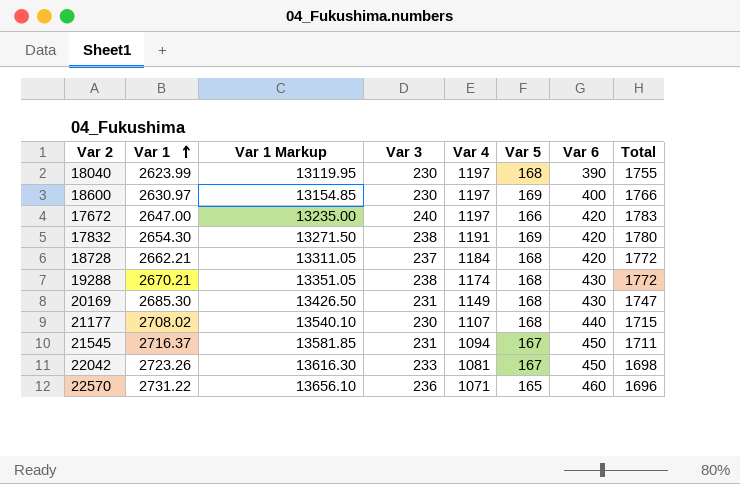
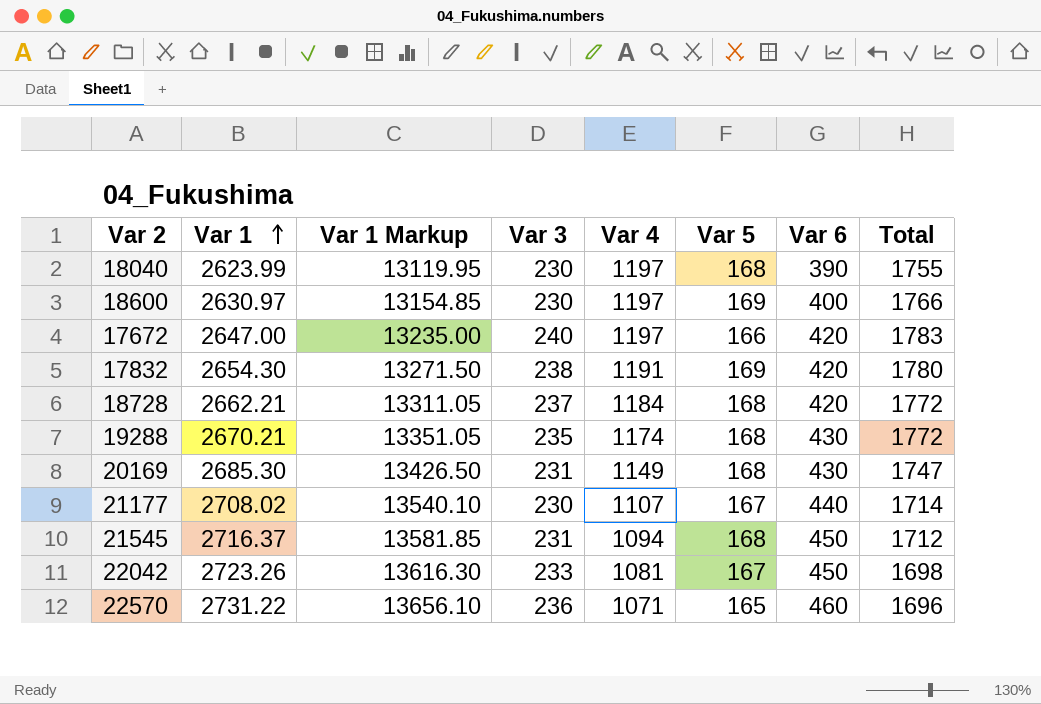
19288 | Var 3: 238 -> 235
21177 | Var 5: 168 -> 167
21177 | Total: 1715 -> 1714
21545 | Var 5: 167 -> 168
21545 | Total: 1711 -> 1712

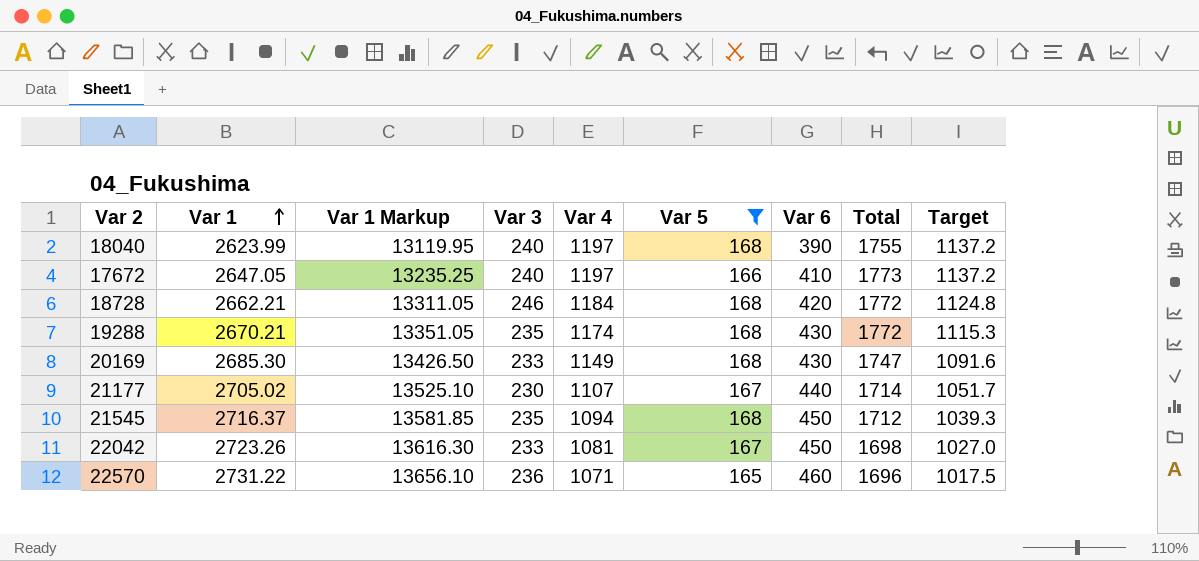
filter: none -> Var 5 != 169
column Target | formula: none -> [Var 4] * 0.95
18040 | Var 3: 230 -> 240
17672 | Var 1: 2647.00 -> 2647.05
17672 | Var 1 Markup: 13235.00 -> 13235.25
17672 | Var 6: 420 -> 410
17672 | Total: 1783 -> 1773
18728 | Var 3: 237 -> 246
20169 | Var 3: 231 -> 233
21177 | Var 1: 2708.02 -> 2705.02
21177 | Var 1 Markup: 13540.10 -> 13525.10
21545 | Var 3: 231 -> 235

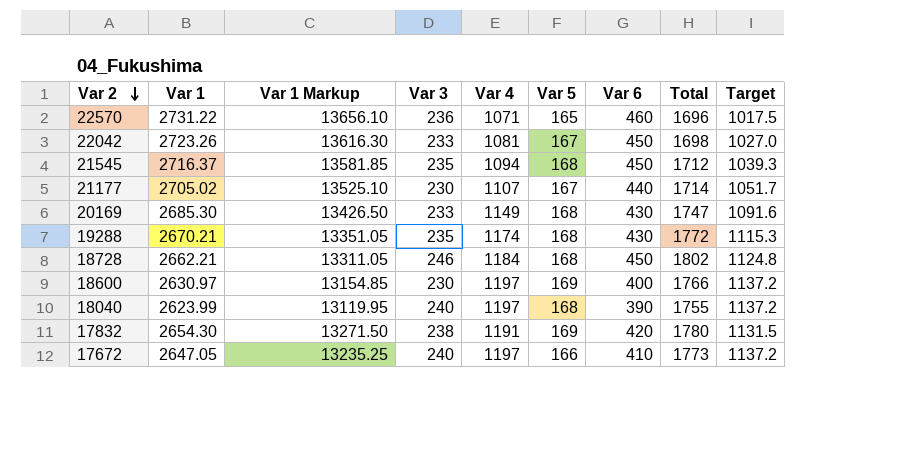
filter: Var 5 != 169 -> none
row order: Var 1 ascending -> Var 2 descending
18728 | Var 6: 420 -> 450
18728 | Total: 1772 -> 1802

